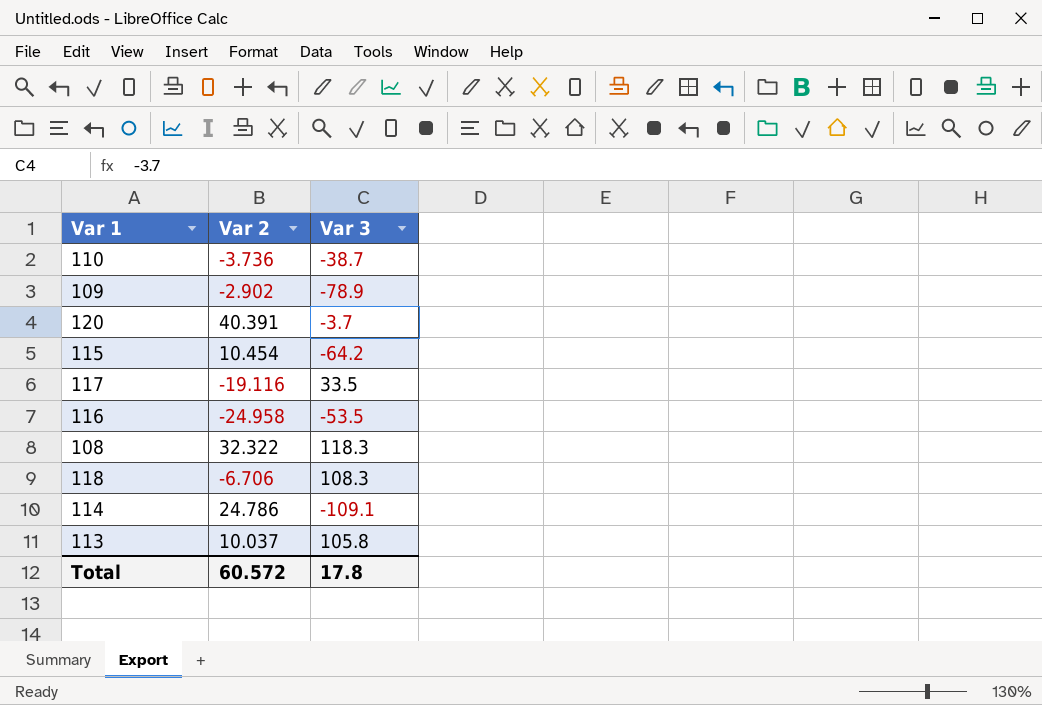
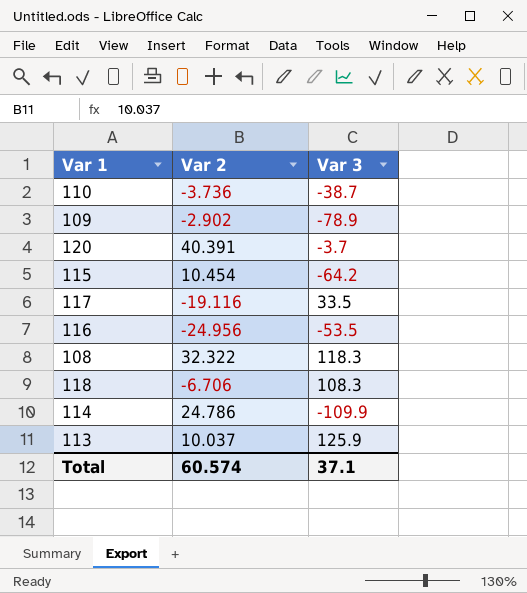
116 | Var 2: -24.958 -> -24.956
114 | Var 3: -109.1 -> -109.9
113 | Var 3: 105.8 -> 125.9
Total | Var 2: 60.572 -> 60.574
Total | Var 3: 17.8 -> 37.1

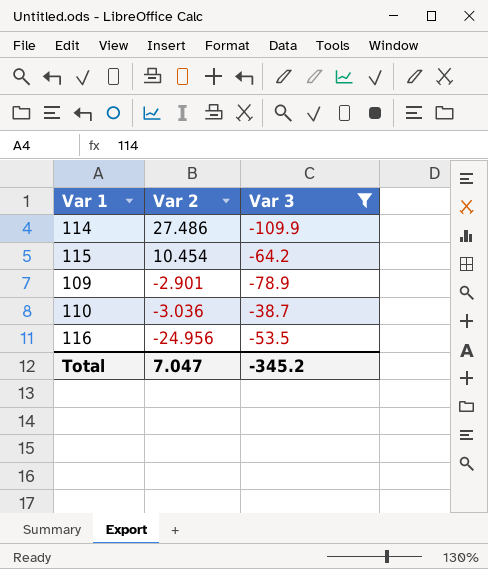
filter: none -> Var 3 <= -38.7
row order: none -> Var 2 descending
114 | Var 2: 24.786 -> 27.486
109 | Var 2: -2.902 -> -2.901
110 | Var 2: -3.736 -> -3.036
Total | Var 2: 60.574 -> 7.047
Total | Var 3: 37.1 -> -345.2

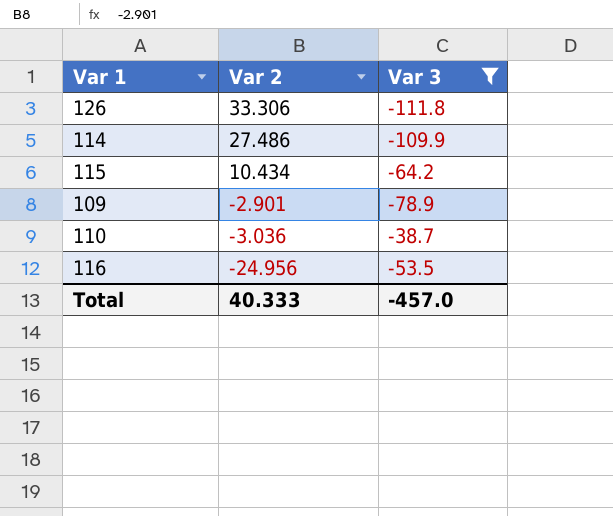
row 126: none -> 33.306 | -111.8
115 | Var 2: 10.454 -> 10.434
Total | Var 2: 7.047 -> 40.333
Total | Var 3: -345.2 -> -457.0

